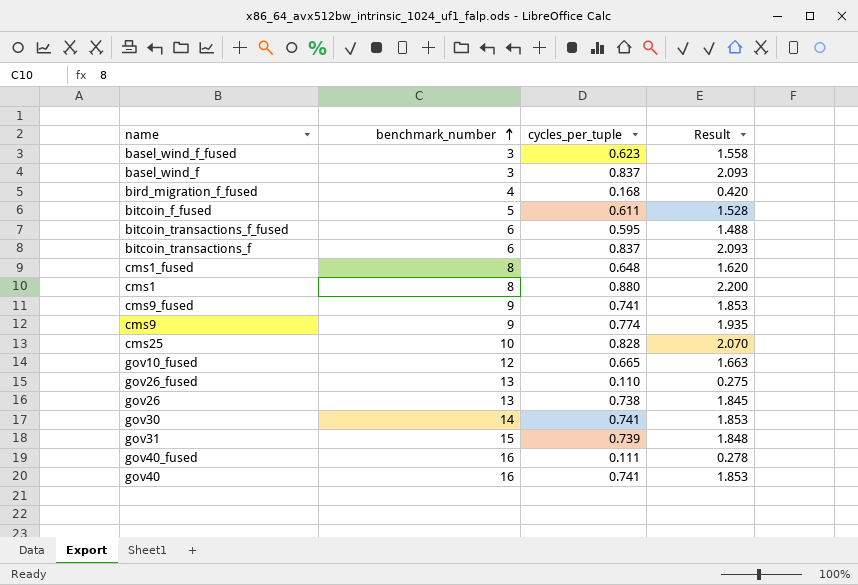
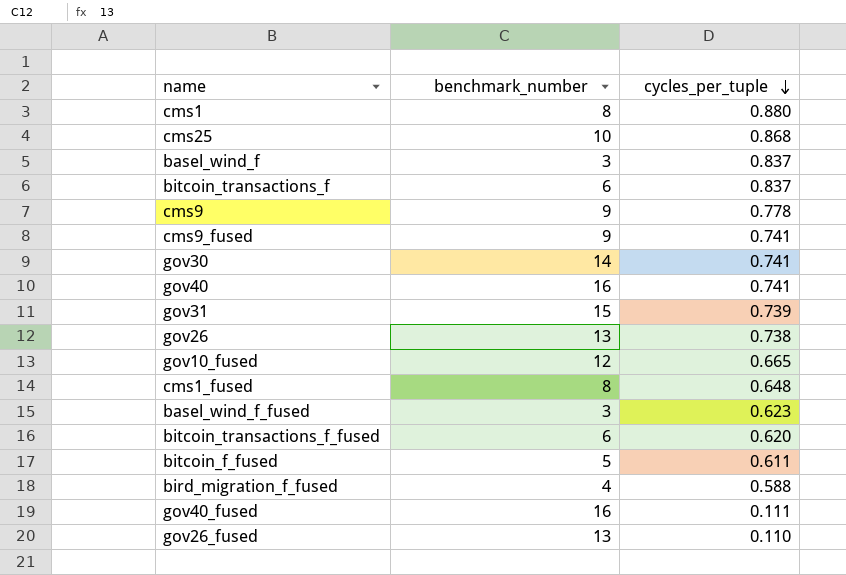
row order: benchmark_number ascending -> cycles_per_tuple descending
column Result | formula: [cycles_per_tuple] * 2.5 -> none
cms25 | cycles_per_tuple: 0.828 -> 0.868
cms9 | cycles_per_tuple: 0.774 -> 0.778
bitcoin_transactions_f_fused | cycles_per_tuple: 0.595 -> 0.620
bird_migration_f_fused | cycles_per_tuple: 0.168 -> 0.588

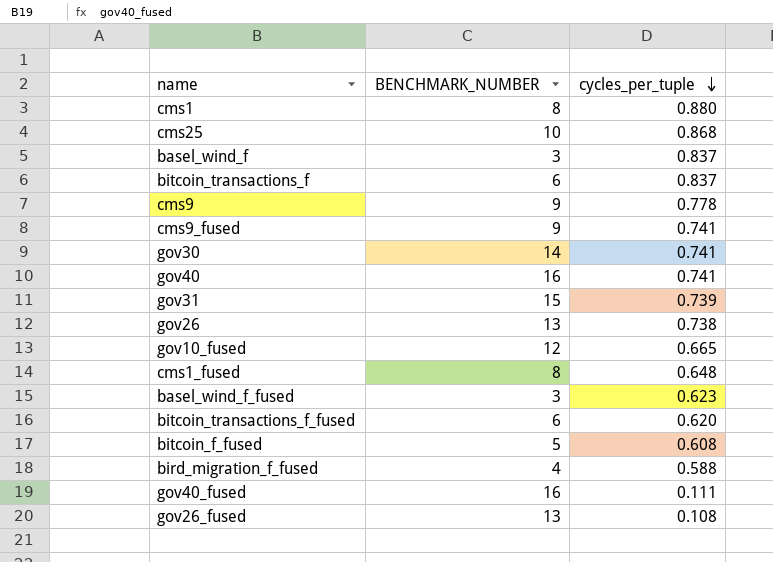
column name: benchmark_number -> BENCHMARK_NUMBER
bitcoin_f_fused | cycles_per_tuple: 0.611 -> 0.608
gov26_fused | cycles_per_tuple: 0.110 -> 0.108

